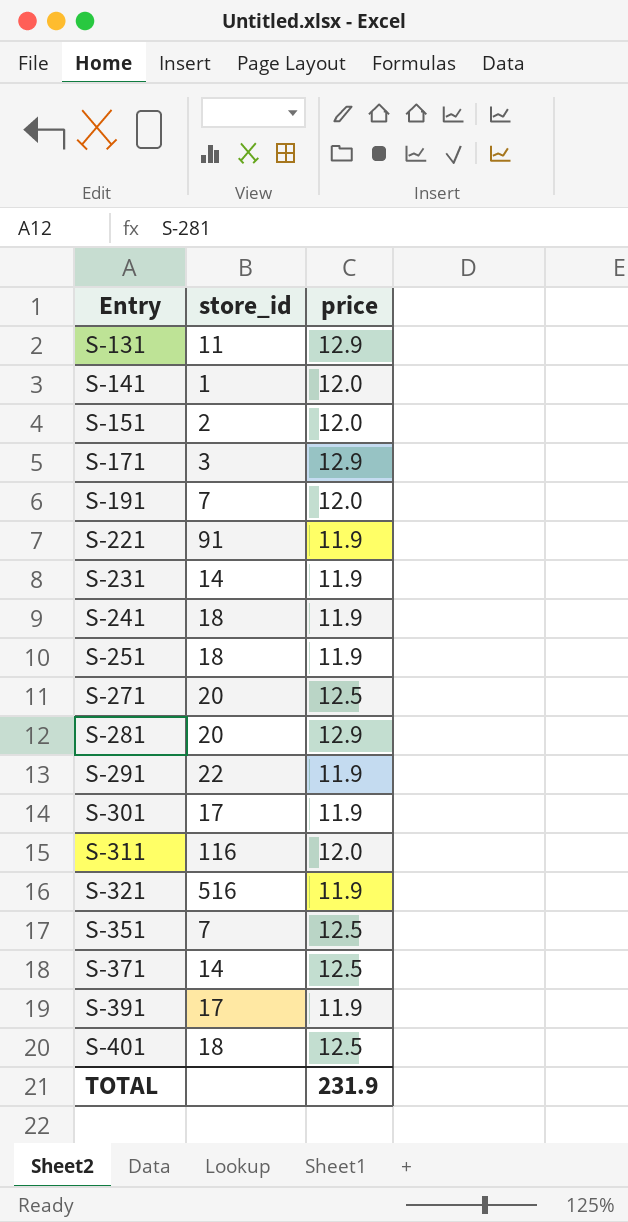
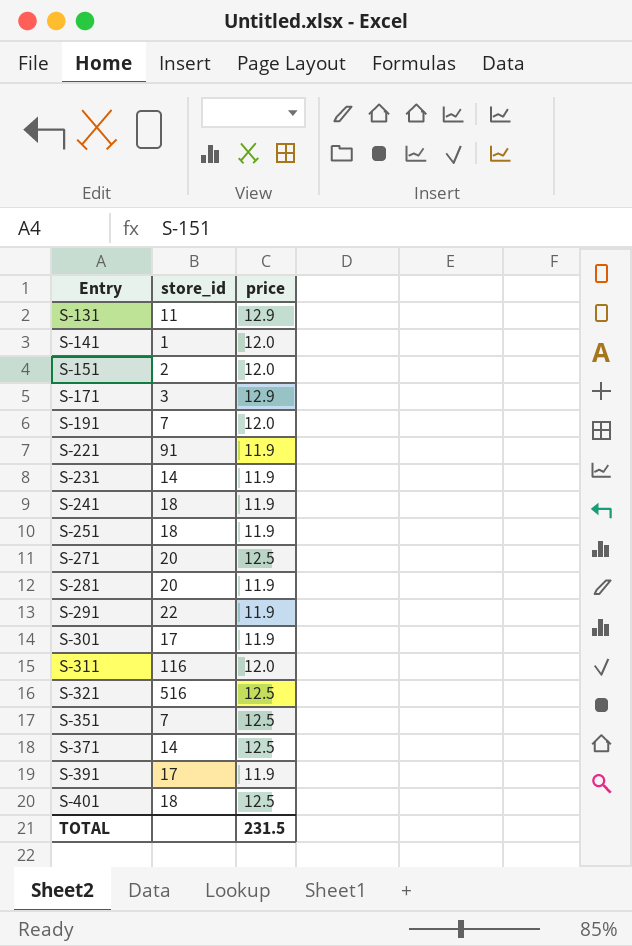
S-281 | price: 12.9 -> 11.9
S-321 | price: 11.9 -> 12.5
TOTAL | price: 231.9 -> 231.5

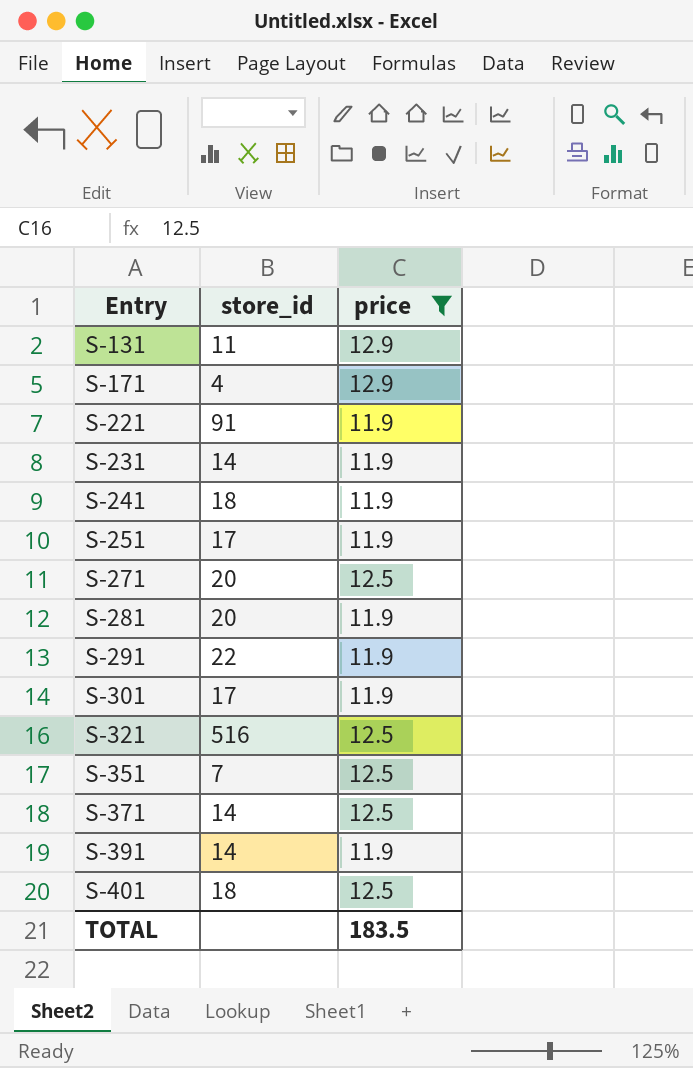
filter: none -> price != 12.0
S-171 | store_id: 3 -> 4
S-251 | store_id: 18 -> 17
S-391 | store_id: 17 -> 14
TOTAL | price: 231.5 -> 183.5

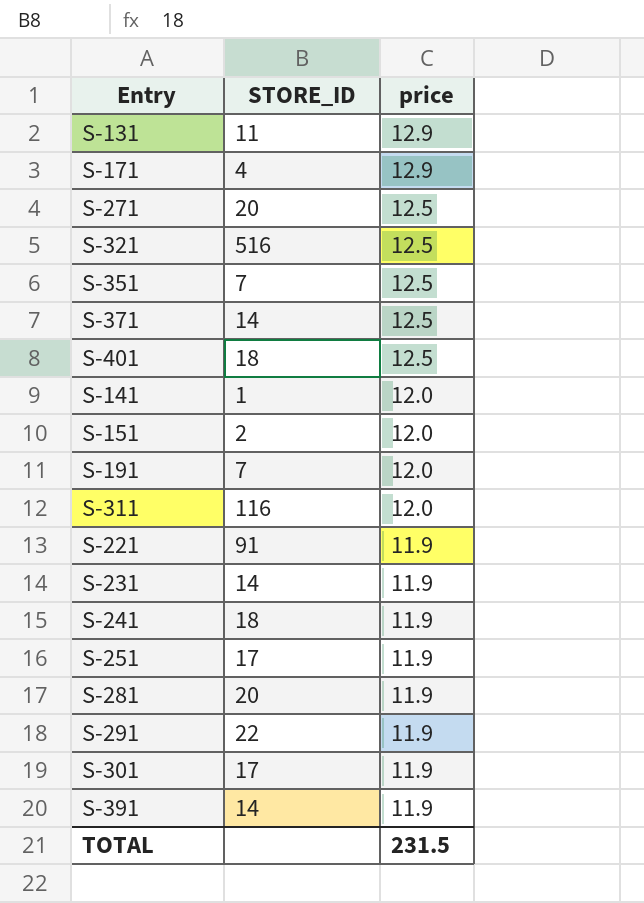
filter: price != 12.0 -> none
row order: Entry ascending -> price descending
column name: store_id -> STORE_ID
TOTAL | price: 183.5 -> 231.5

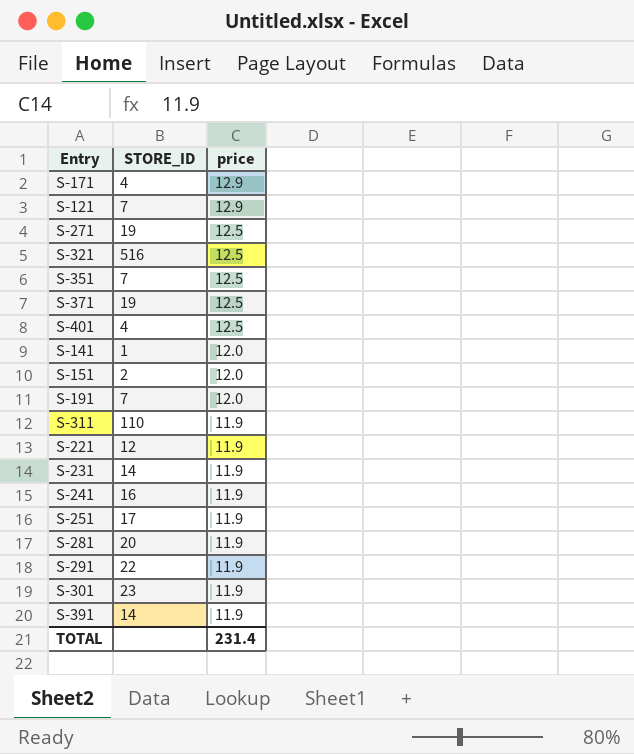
row S-131: 11 | 12.9 -> none
row S-121: none -> 7 | 12.9
S-271 | STORE_ID: 20 -> 19
S-371 | STORE_ID: 14 -> 19
S-401 | STORE_ID: 18 -> 4
S-311 | STORE_ID: 116 -> 110
S-311 | price: 12.0 -> 11.9
S-221 | STORE_ID: 91 -> 12
S-241 | STORE_ID: 18 -> 16
S-301 | STORE_ID: 17 -> 23
TOTAL | price: 231.5 -> 231.4

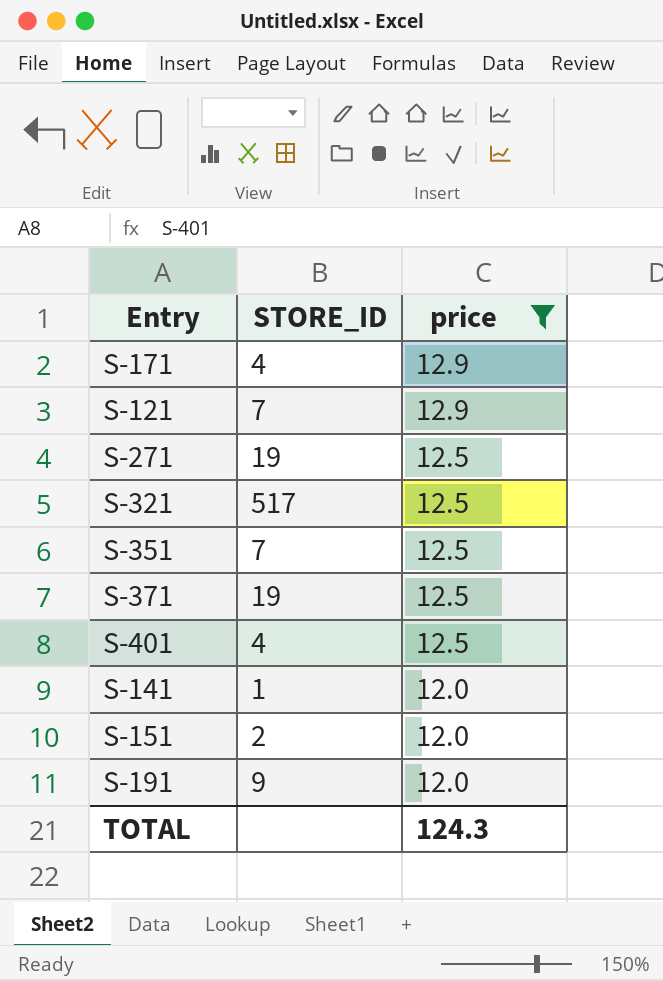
filter: none -> price != 11.9
S-321 | STORE_ID: 516 -> 517
S-191 | STORE_ID: 7 -> 9
TOTAL | price: 231.4 -> 124.3

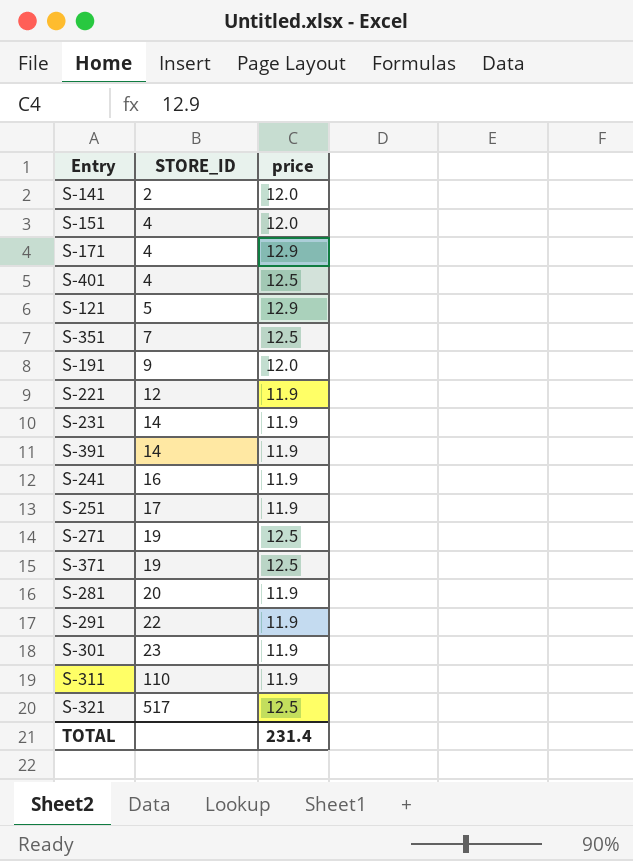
filter: price != 11.9 -> none
row order: price descending -> STORE_ID ascending
S-141 | STORE_ID: 1 -> 2
S-151 | STORE_ID: 2 -> 4
S-121 | STORE_ID: 7 -> 5
TOTAL | price: 124.3 -> 231.4

